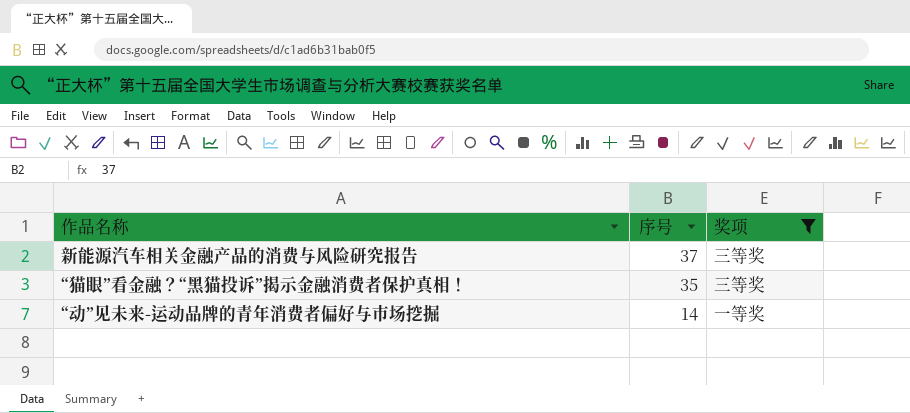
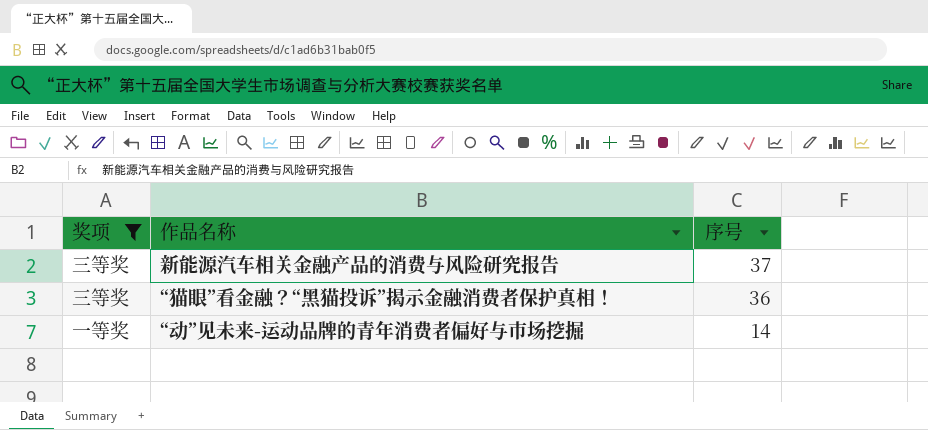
column 奖项 | position: 3 -> 1
“猫眼”看金融？“黑猫投诉”揭示金融消费者保护真相！ | 序号: 35 -> 36

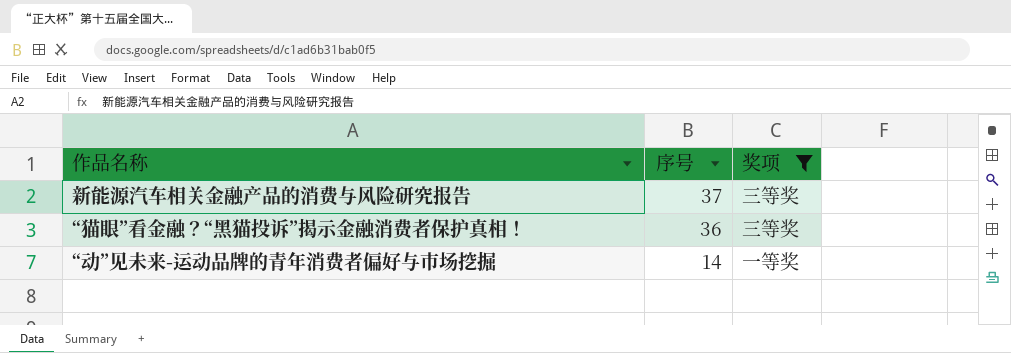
column 奖项 | position: 1 -> 3

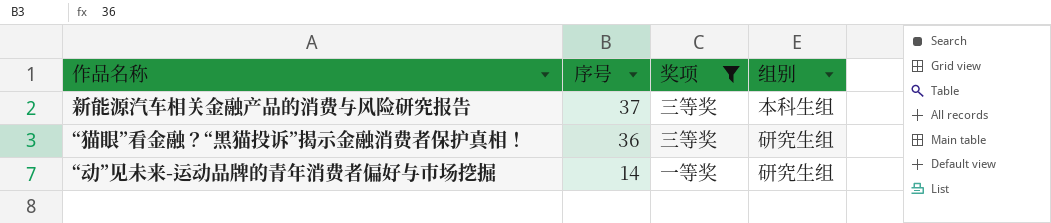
column 组别 | position: none -> 4

